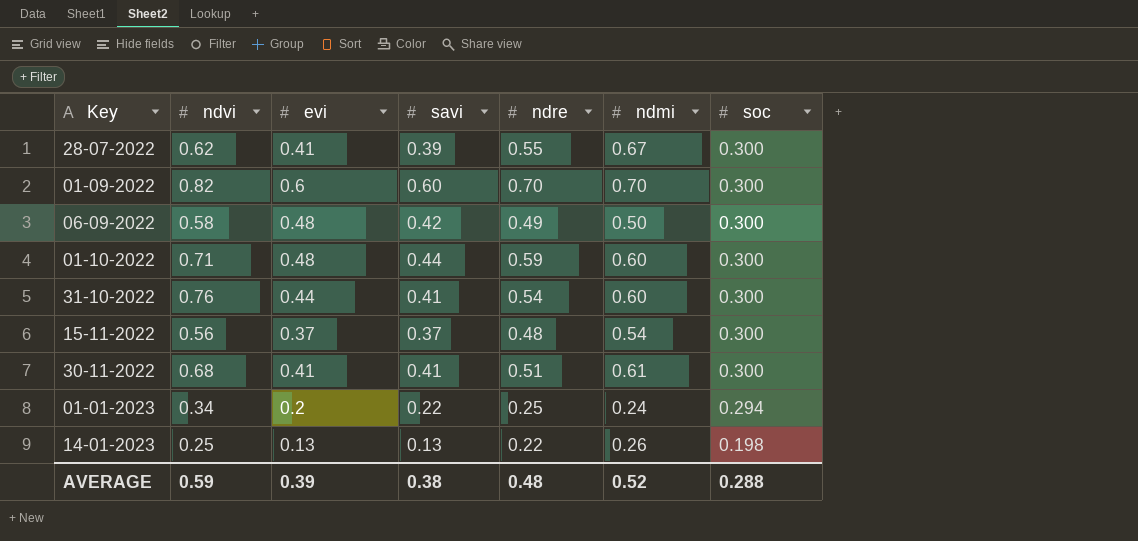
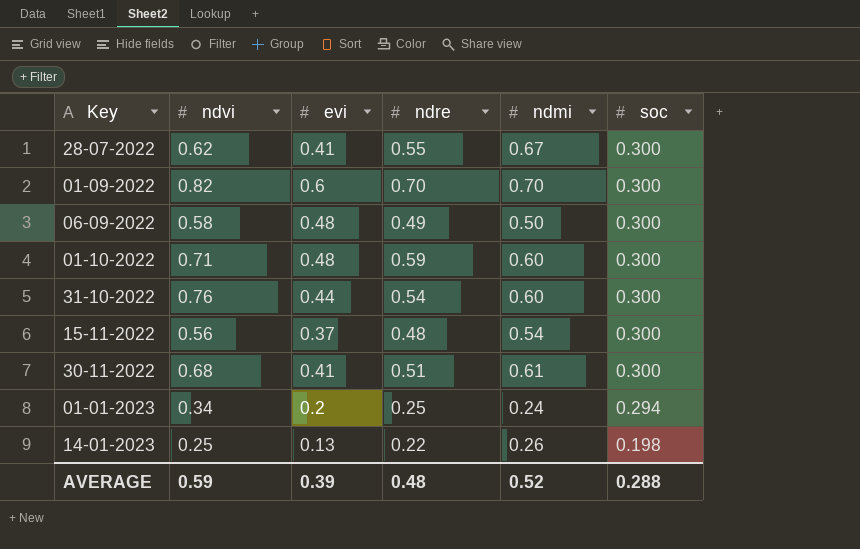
column savi | position: 4 -> none

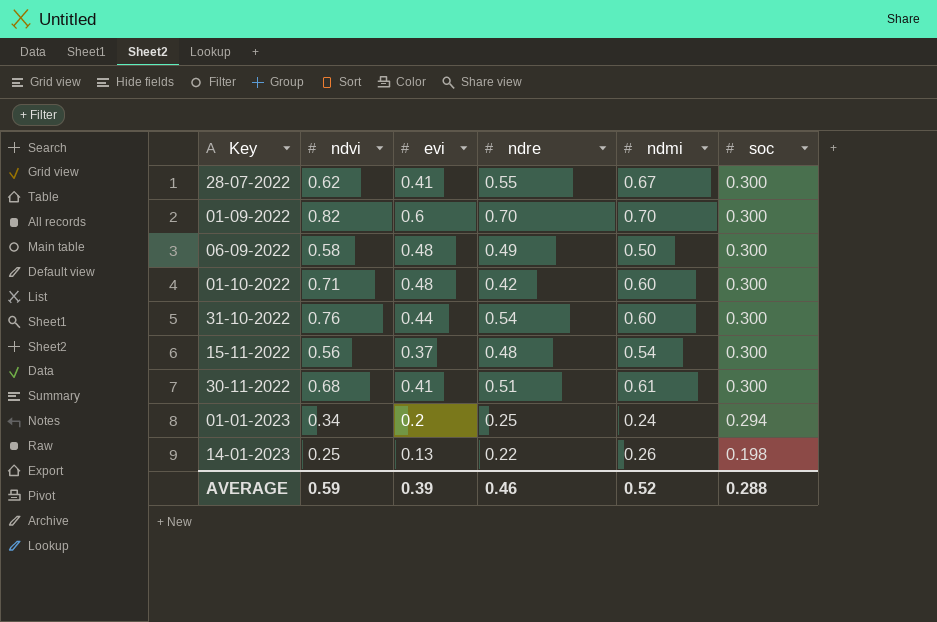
01-10-2022 | ndre: 0.59 -> 0.42
AVERAGE | ndre: 0.48 -> 0.46

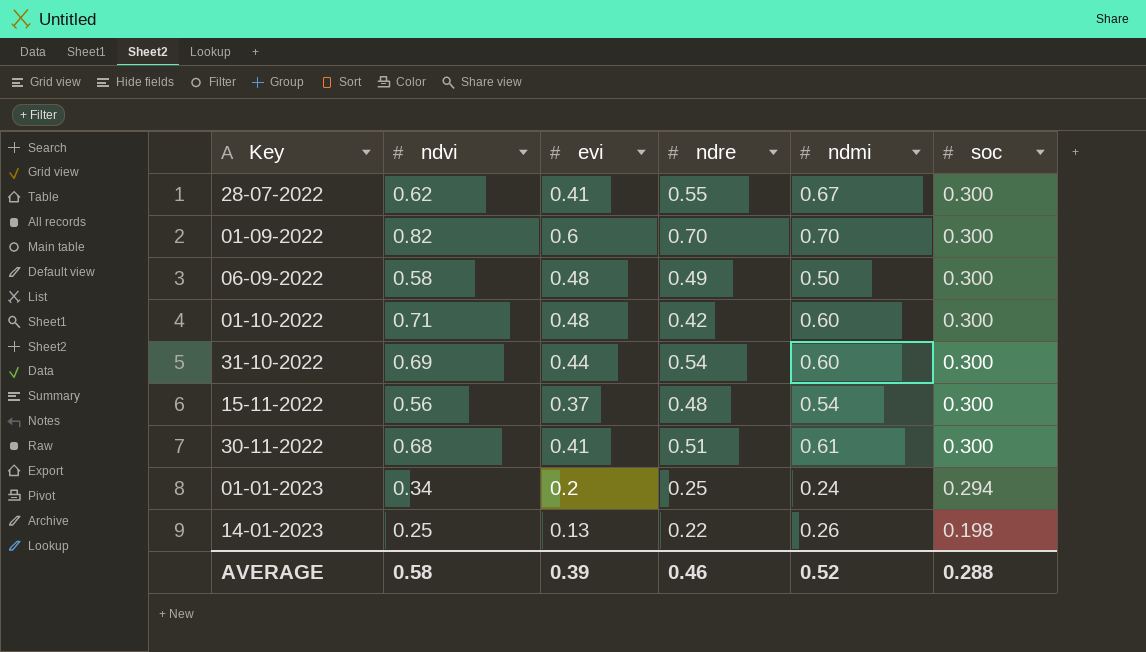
31-10-2022 | ndvi: 0.76 -> 0.69
AVERAGE | ndvi: 0.59 -> 0.58

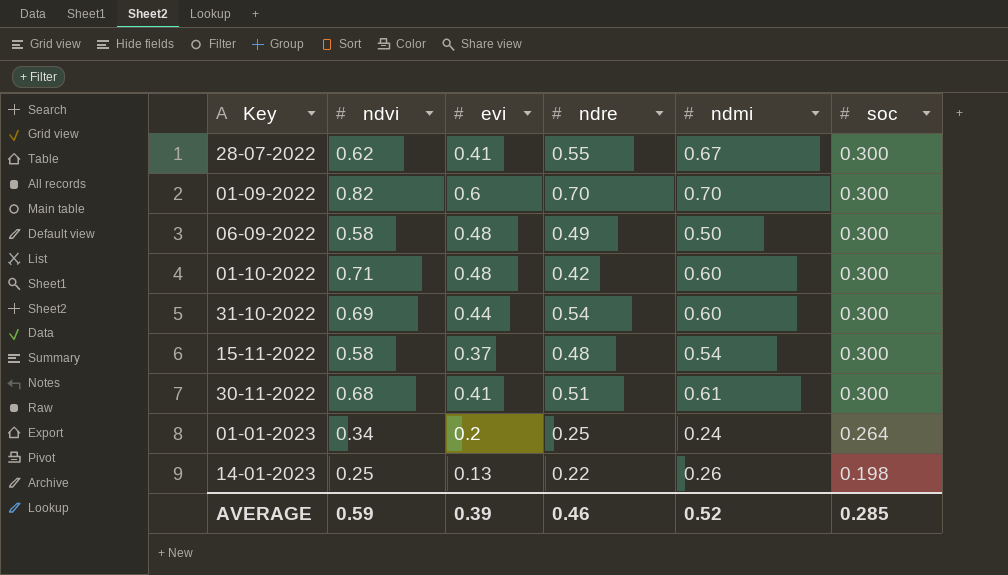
15-11-2022 | ndvi: 0.56 -> 0.58
01-01-2023 | soc: 0.294 -> 0.264
AVERAGE | ndvi: 0.58 -> 0.59
AVERAGE | soc: 0.288 -> 0.285

